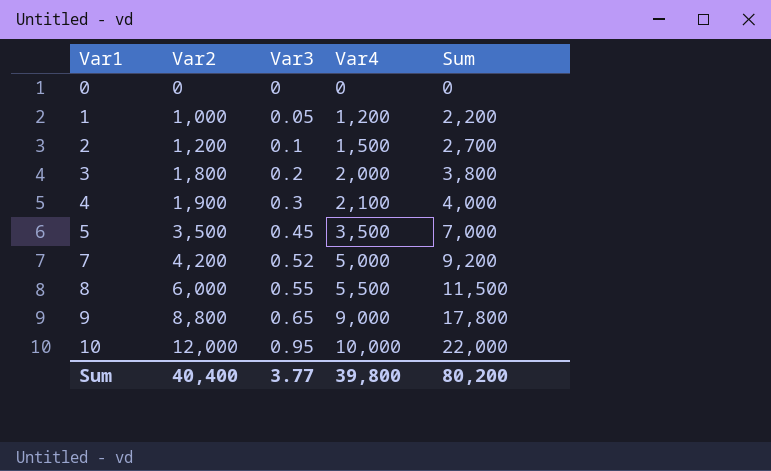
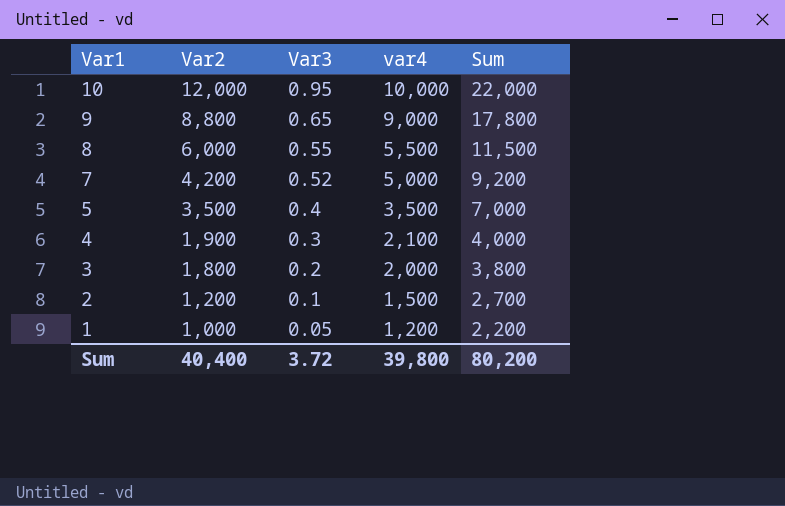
row order: Var1 ascending -> Var1 descending
column name: Var4 -> var4
row 0: 0 | 0 | 0 | 0 -> none
5 | Var3: 0.45 -> 0.4
Sum | Var3: 3.77 -> 3.72

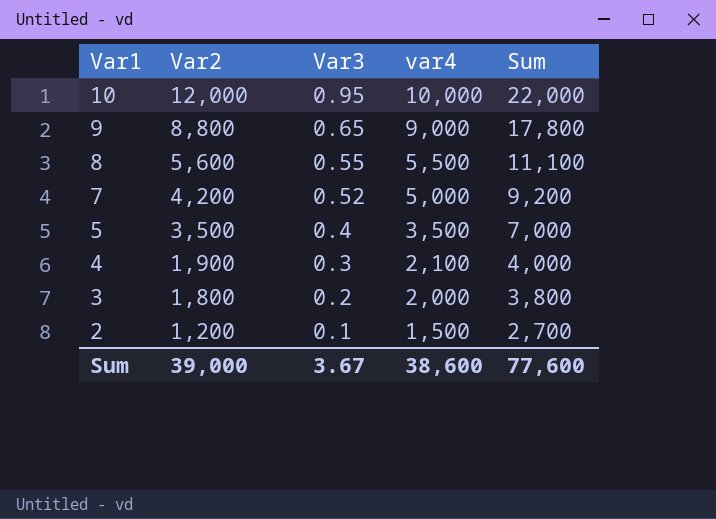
row 1: 1,000 | 0.05 | 1,200 | 2,200 -> none
8 | Var2: 6,000 -> 5,600
8 | Sum: 11,500 -> 11,100
Sum | Var2: 40,400 -> 39,000
Sum | Var3: 3.72 -> 3.67
Sum | var4: 39,800 -> 38,600
Sum | Sum: 80,200 -> 77,600

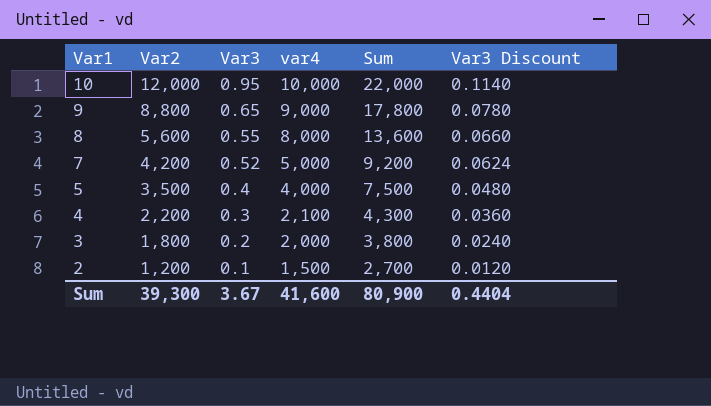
column Var3 Discount | formula: none -> [Var3] * 0.12
8 | var4: 5,500 -> 8,000
8 | Sum: 11,100 -> 13,600
5 | var4: 3,500 -> 4,000
5 | Sum: 7,000 -> 7,500
4 | Var2: 1,900 -> 2,200
4 | Sum: 4,000 -> 4,300
Sum | Var2: 39,000 -> 39,300
Sum | var4: 38,600 -> 41,600
Sum | Sum: 77,600 -> 80,900

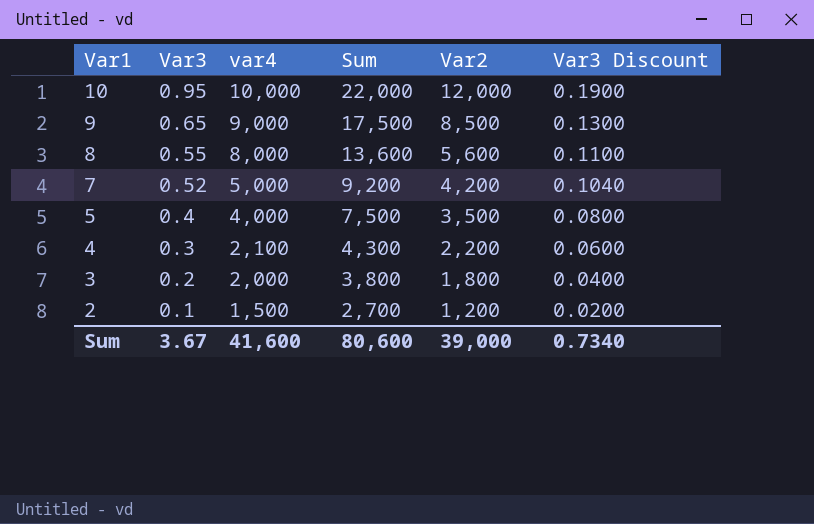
column Var2 | position: 2 -> 5
column Var3 Discount | formula: [Var3] * 0.12 -> [Var3] * 0.2
9 | Sum: 17,800 -> 17,500
9 | Var2: 8,800 -> 8,500
Sum | Sum: 80,900 -> 80,600
Sum | Var2: 39,300 -> 39,000
Sum | Var3 Discount: 0.4404 -> 0.7340

